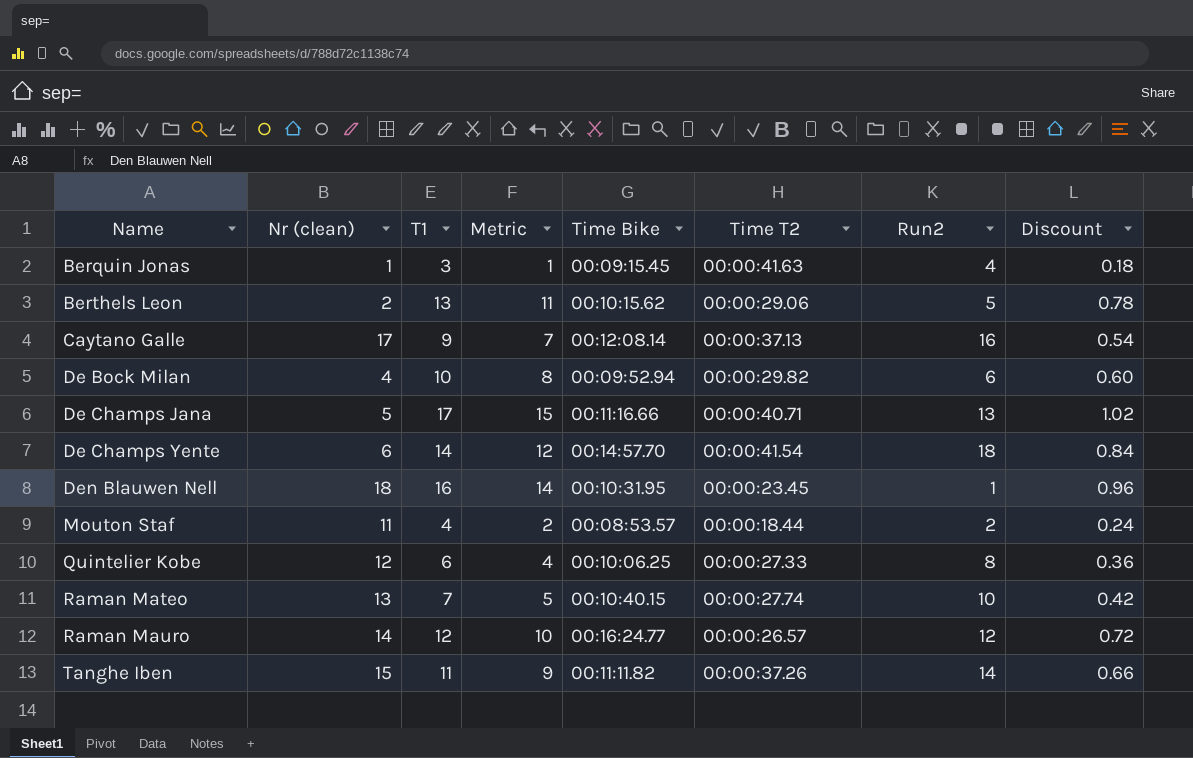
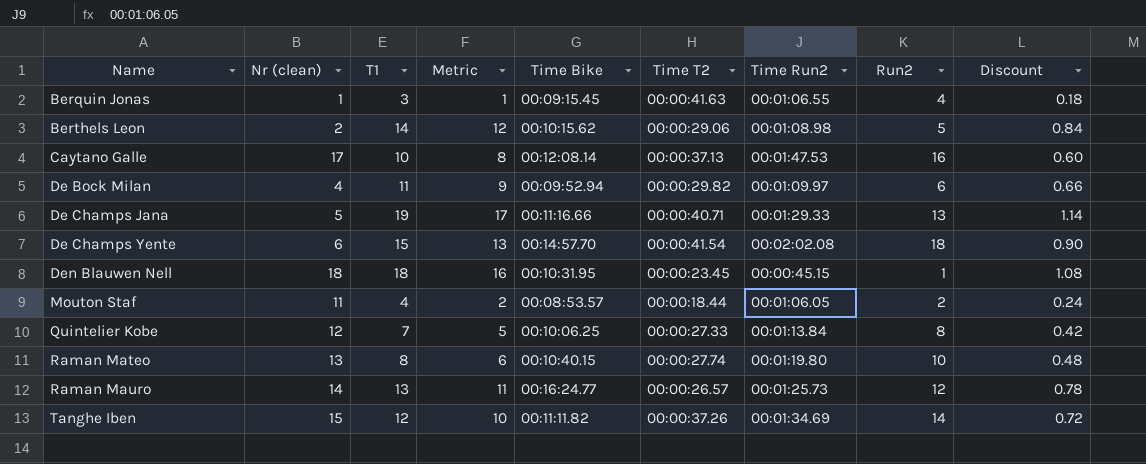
column Time Run2 | position: none -> 7
Berthels Leon | T1: 13 -> 14
Berthels Leon | Metric: 11 -> 12
Berthels Leon | Discount: 0.78 -> 0.84
Caytano Galle | T1: 9 -> 10
Caytano Galle | Metric: 7 -> 8
Caytano Galle | Discount: 0.54 -> 0.60
De Bock Milan | T1: 10 -> 11
De Bock Milan | Metric: 8 -> 9
De Bock Milan | Discount: 0.60 -> 0.66
De Champs Jana | T1: 17 -> 19
De Champs Jana | Metric: 15 -> 17
De Champs Jana | Discount: 1.02 -> 1.14
De Champs Yente | T1: 14 -> 15
De Champs Yente | Metric: 12 -> 13
De Champs Yente | Discount: 0.84 -> 0.90
Den Blauwen Nell | T1: 16 -> 18
Den Blauwen Nell | Metric: 14 -> 16
Den Blauwen Nell | Discount: 0.96 -> 1.08
Quintelier Kobe | T1: 6 -> 7
Quintelier Kobe | Metric: 4 -> 5
Quintelier Kobe | Discount: 0.36 -> 0.42
Raman Mateo | T1: 7 -> 8
Raman Mateo | Metric: 5 -> 6
Raman Mateo | Discount: 0.42 -> 0.48
Raman Mauro | T1: 12 -> 13
Raman Mauro | Metric: 10 -> 11
Raman Mauro | Discount: 0.72 -> 0.78
Tanghe Iben | T1: 11 -> 12
Tanghe Iben | Metric: 9 -> 10
Tanghe Iben | Discount: 0.66 -> 0.72

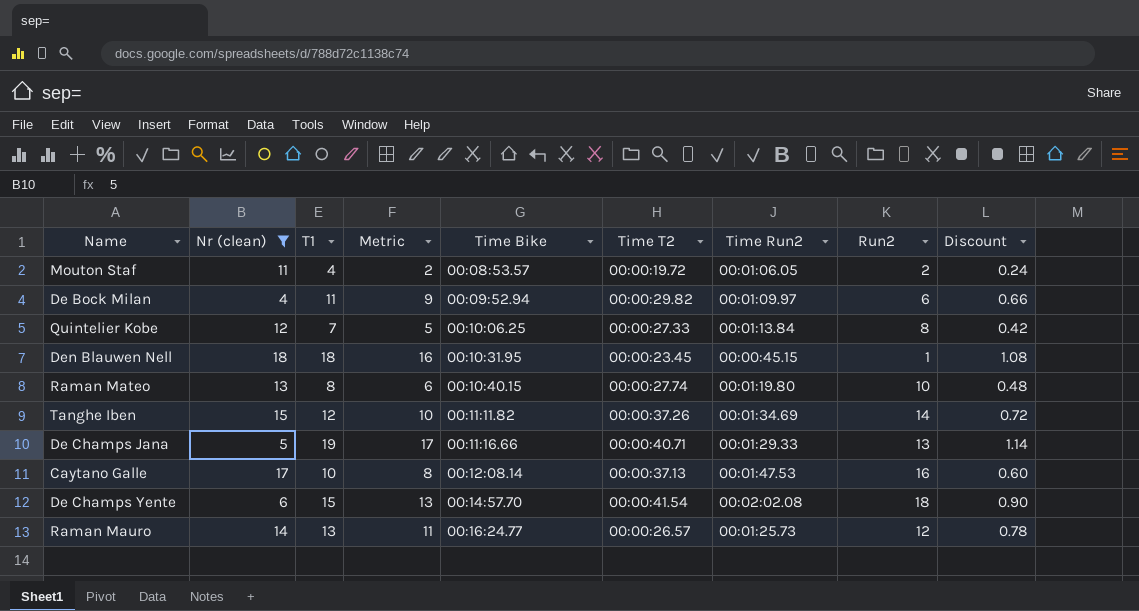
filter: none -> Nr (clean) >= 4
row order: Name ascending -> Time Bike ascending
Mouton Staf | Time T2: 00:00:18.44 -> 00:00:19.72

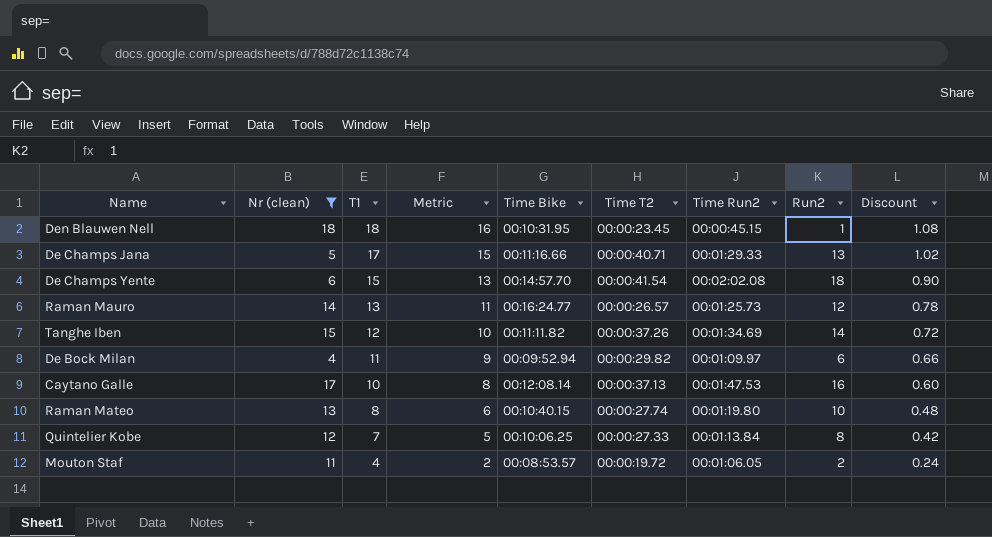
row order: Time Bike ascending -> T1 descending
De Champs Jana | T1: 19 -> 17
De Champs Jana | Metric: 17 -> 15
De Champs Jana | Discount: 1.14 -> 1.02

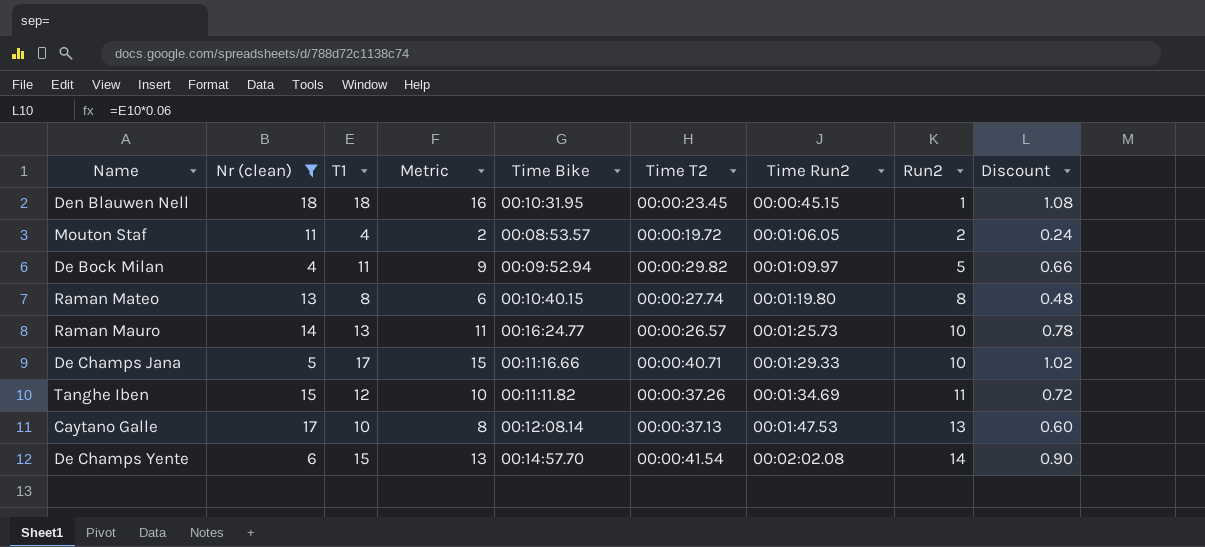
row order: T1 descending -> Time Run2 ascending
row Quintelier Kobe: 12 | 7 | 5 | 00:10:06.25 | 00:00:27.33 | 00:01:13.84 | 8 | 0.42 -> none
De Bock Milan | Run2: 6 -> 5
Raman Mateo | Run2: 10 -> 8
Raman Mauro | Run2: 12 -> 10
De Champs Jana | Run2: 13 -> 10
Tanghe Iben | Run2: 14 -> 11
Caytano Galle | Run2: 16 -> 13
De Champs Yente | Run2: 18 -> 14

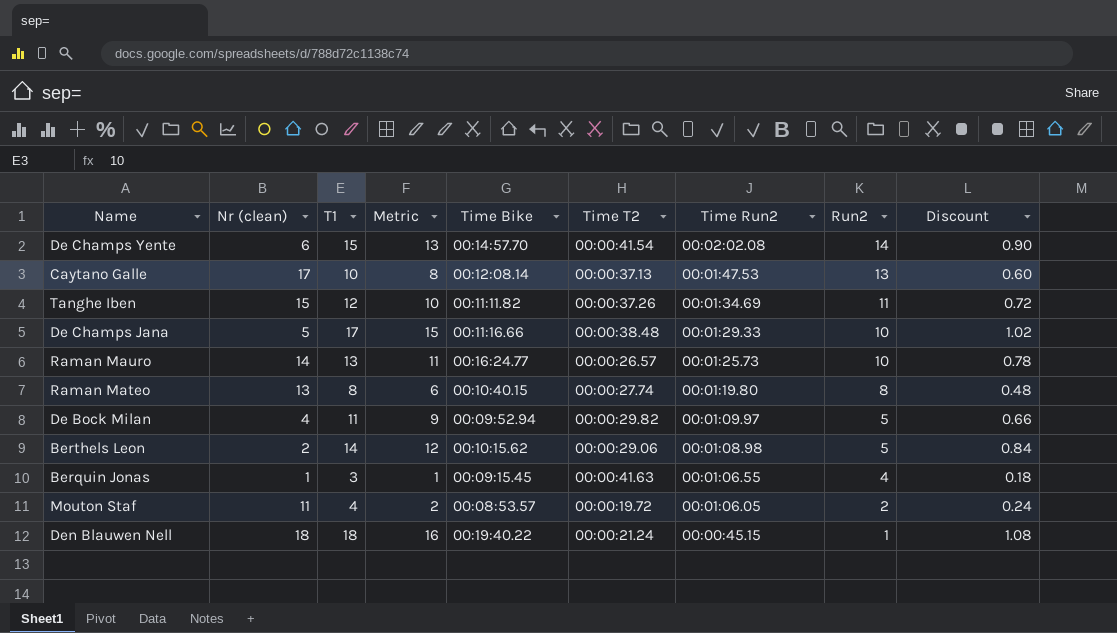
filter: Nr (clean) >= 4 -> none
row order: Time Run2 ascending -> Time Run2 descending
De Champs Jana | Time T2: 00:00:40.71 -> 00:00:38.48
Den Blauwen Nell | Time Bike: 00:10:31.95 -> 00:19:40.22
Den Blauwen Nell | Time T2: 00:00:23.45 -> 00:00:21.24

